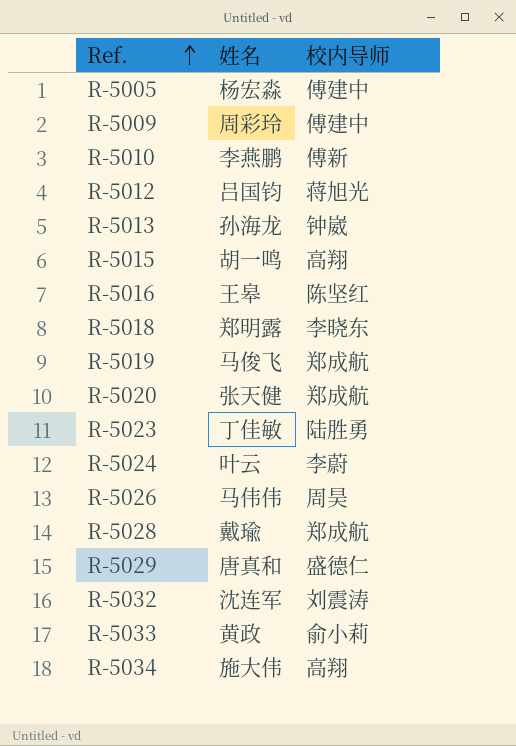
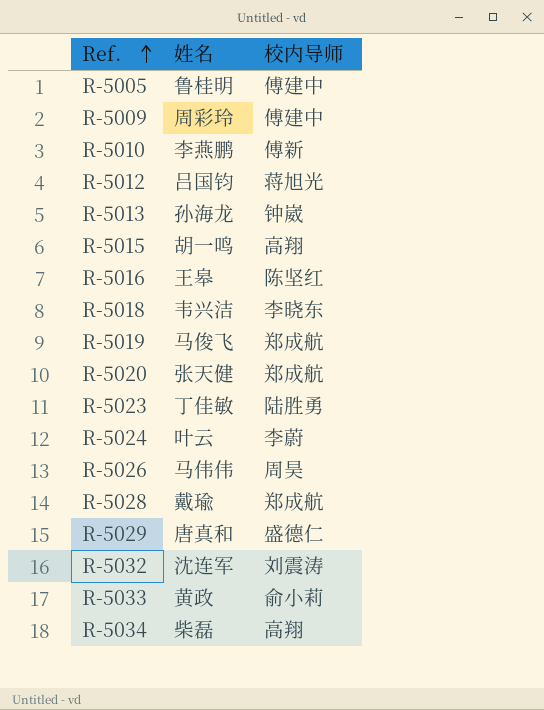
R-5005 | 姓名: 杨宏淼 -> 鲁桂明
R-5018 | 姓名: 郑明露 -> 韦兴洁
R-5034 | 姓名: 施大伟 -> 柴磊

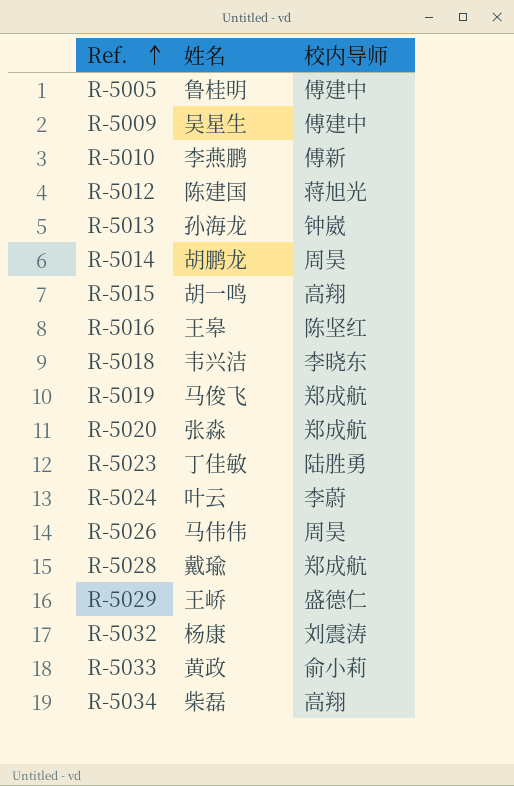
R-5009 | 姓名: 周彩玲 -> 吴星生
R-5012 | 姓名: 吕国钧 -> 陈建国
row R-5014: none -> 胡鹏龙 | 周昊
R-5020 | 姓名: 张天健 -> 张淼
R-5029 | 姓名: 唐真和 -> 王峤
R-5032 | 姓名: 沈连军 -> 杨康

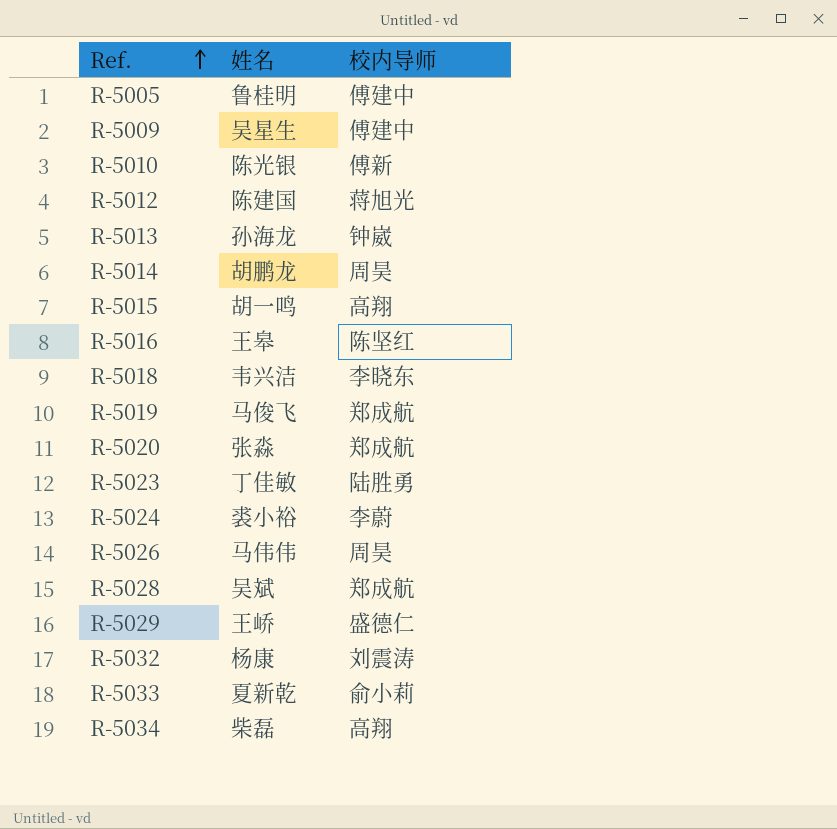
R-5010 | 姓名: 李燕鹏 -> 陈光银
R-5024 | 姓名: 叶云 -> 裘小裕
R-5028 | 姓名: 戴瑜 -> 吴斌
R-5033 | 姓名: 黄政 -> 夏新乾

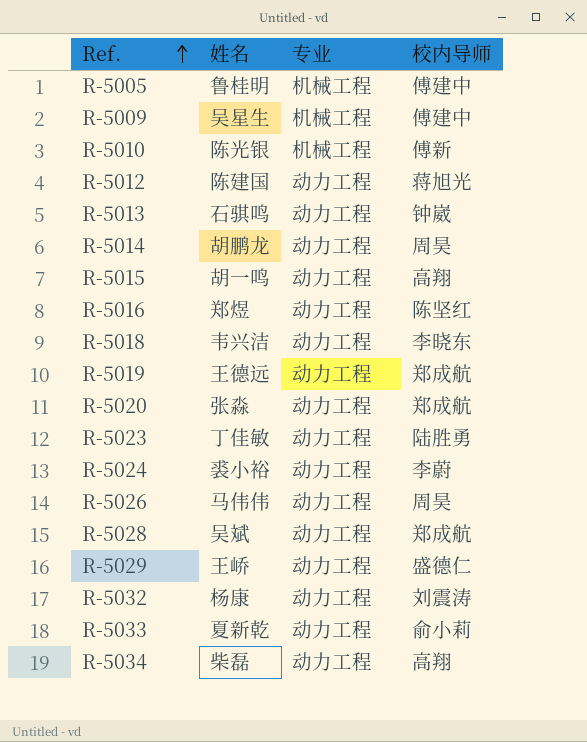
column 专业 | position: none -> 3
R-5013 | 姓名: 孙海龙 -> 石骐鸣
R-5016 | 姓名: 王皋 -> 郑煜
R-5019 | 姓名: 马俊飞 -> 王德远

